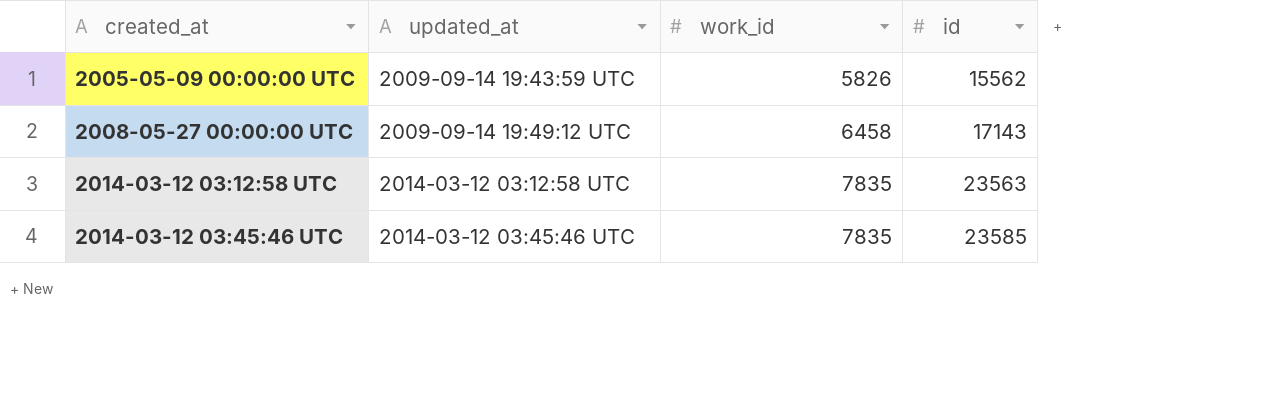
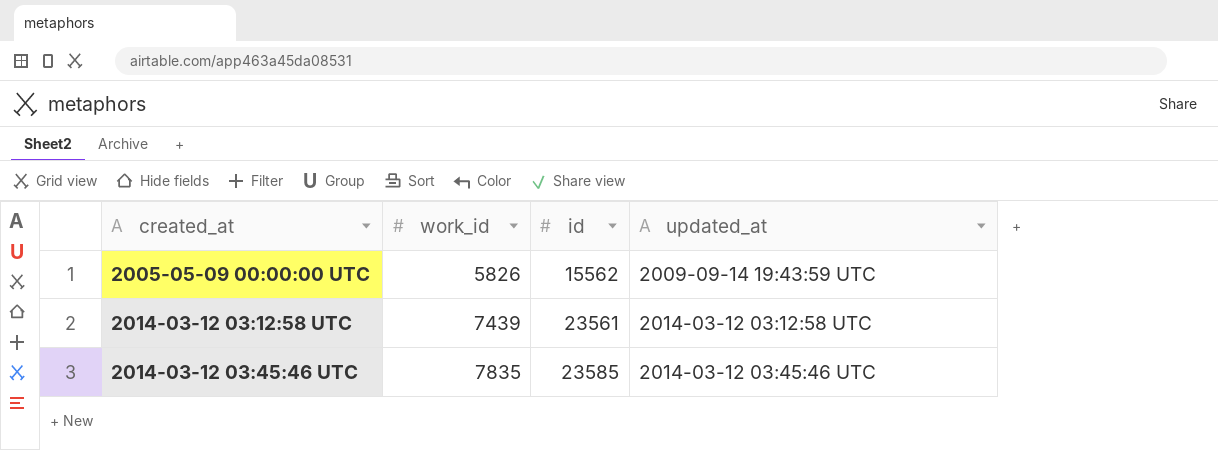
column updated_at | position: 2 -> 4
row 2008-05-27 00:00:00 UTC: 2009-09-14 19:49:12 UTC | 6458 | 17143 -> none
2014-03-12 03:12:58 UTC | work_id: 7835 -> 7439
2014-03-12 03:12:58 UTC | id: 23563 -> 23561

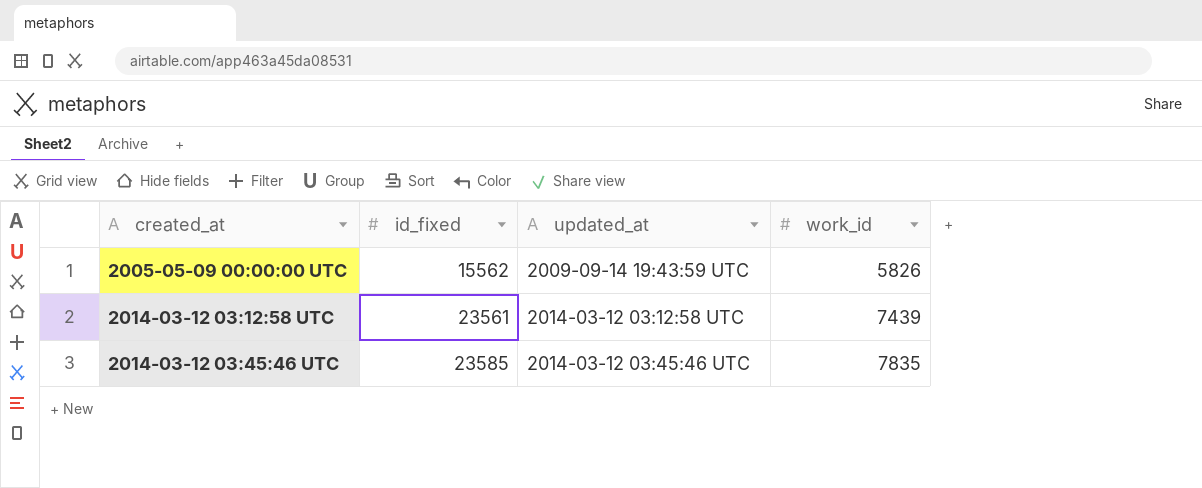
column name: id -> id_fixed
column work_id | position: 2 -> 4

